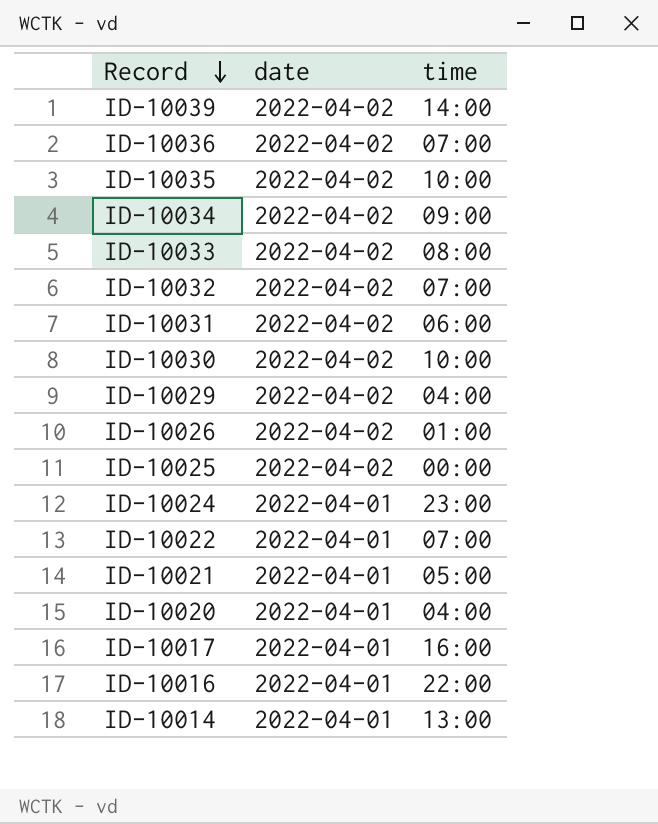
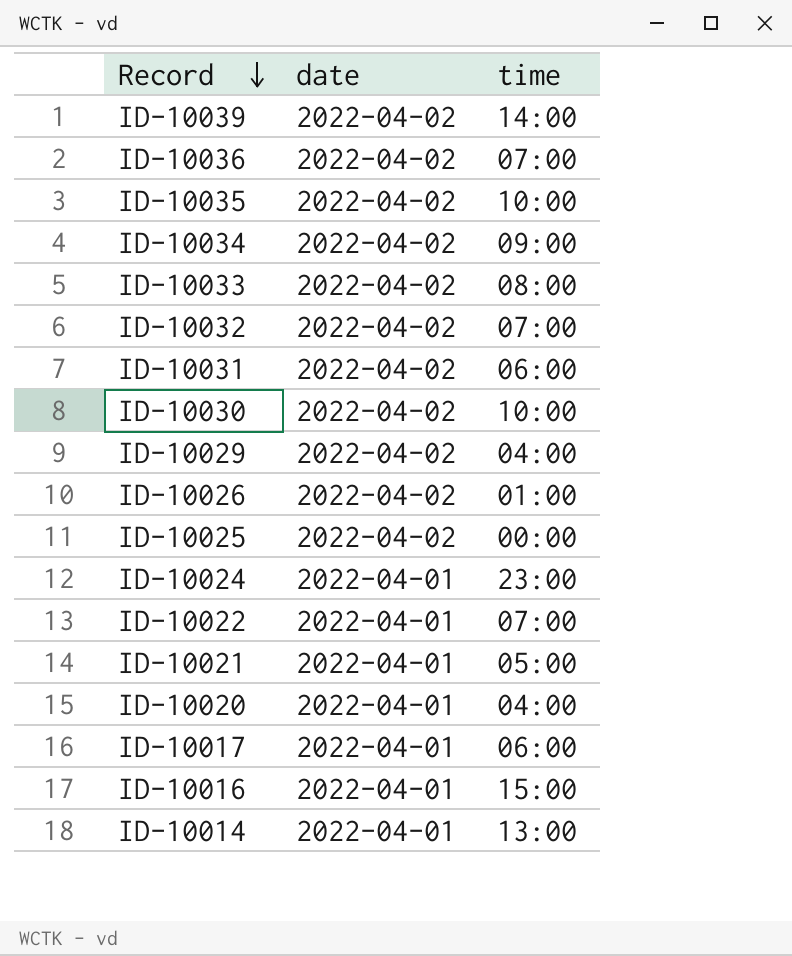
ID-10017 | time: 16:00 -> 06:00
ID-10016 | time: 22:00 -> 15:00

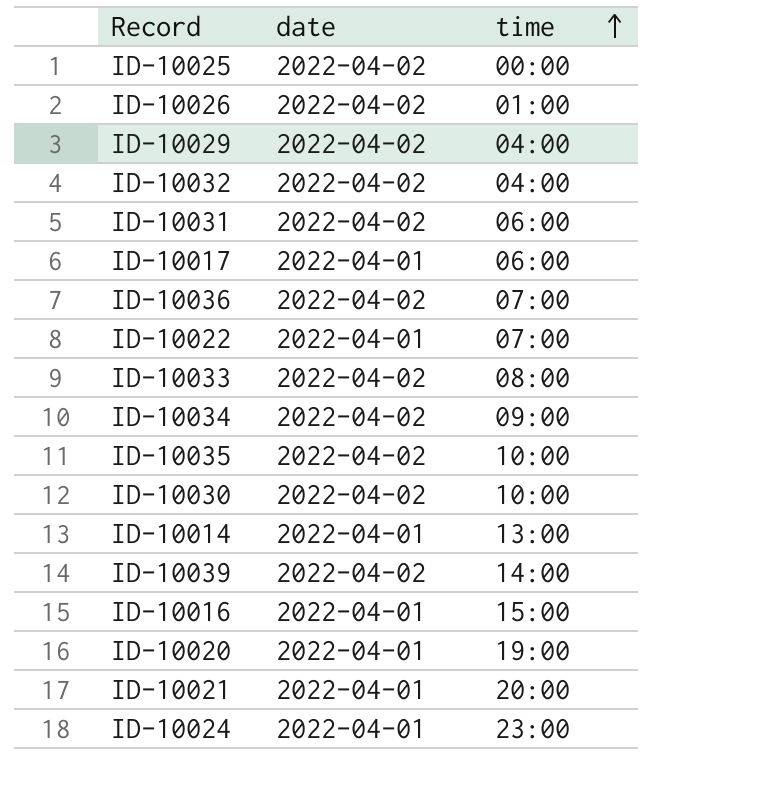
row order: Record descending -> time ascending
ID-10032 | time: 07:00 -> 04:00
ID-10020 | time: 04:00 -> 19:00
ID-10021 | time: 05:00 -> 20:00

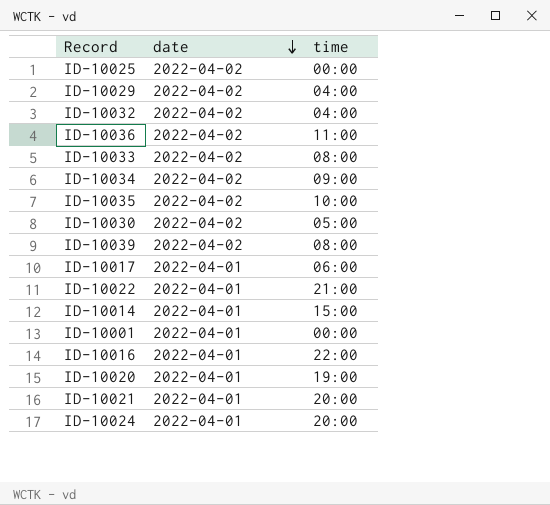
row order: time ascending -> date descending
row ID-10026: 2022-04-02 | 01:00 -> none
row ID-10031: 2022-04-02 | 06:00 -> none
ID-10036 | time: 07:00 -> 11:00
ID-10030 | time: 10:00 -> 05:00
ID-10039 | time: 14:00 -> 08:00
ID-10022 | time: 07:00 -> 21:00
ID-10014 | time: 13:00 -> 15:00
row ID-10001: none -> 2022-04-01 | 00:00
ID-10016 | time: 15:00 -> 22:00
ID-10024 | time: 23:00 -> 20:00

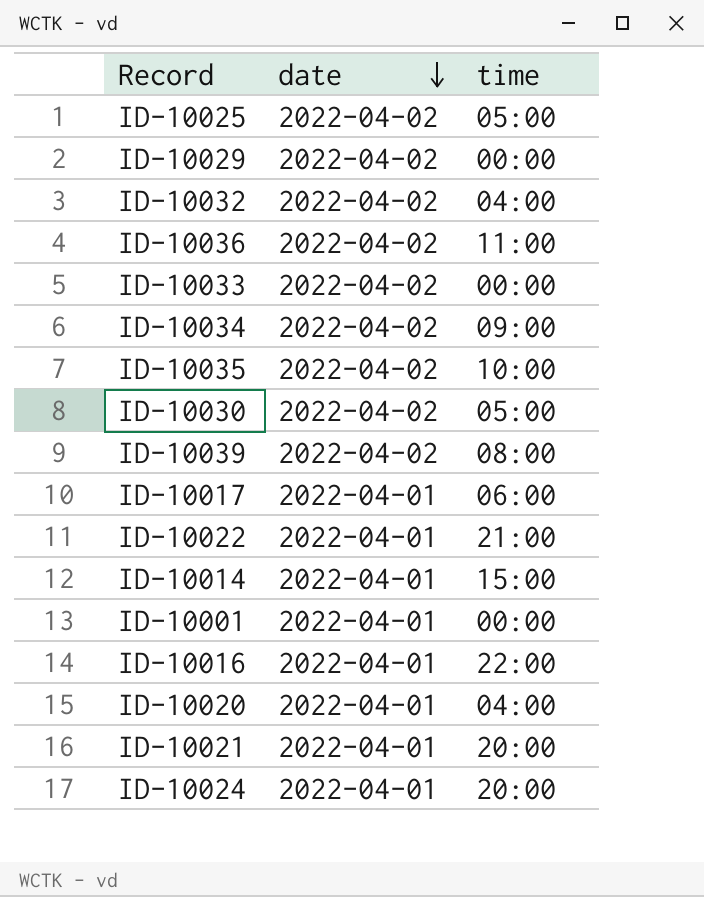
ID-10025 | time: 00:00 -> 05:00
ID-10029 | time: 04:00 -> 00:00
ID-10033 | time: 08:00 -> 00:00
ID-10020 | time: 19:00 -> 04:00

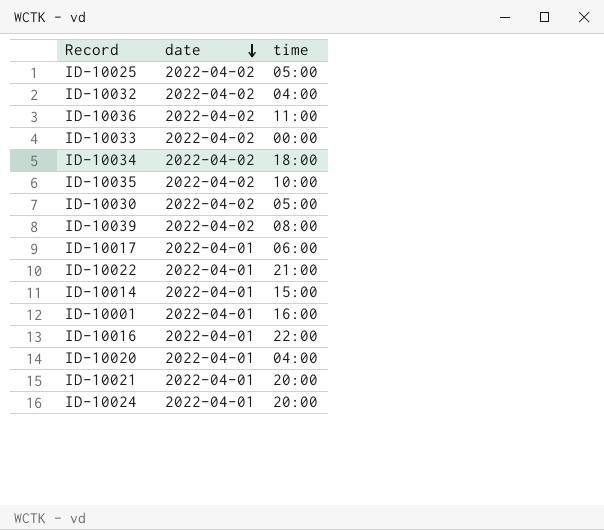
row ID-10029: 2022-04-02 | 00:00 -> none
ID-10034 | time: 09:00 -> 18:00
ID-10001 | time: 00:00 -> 16:00

